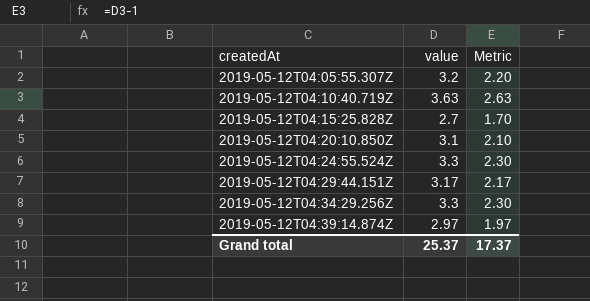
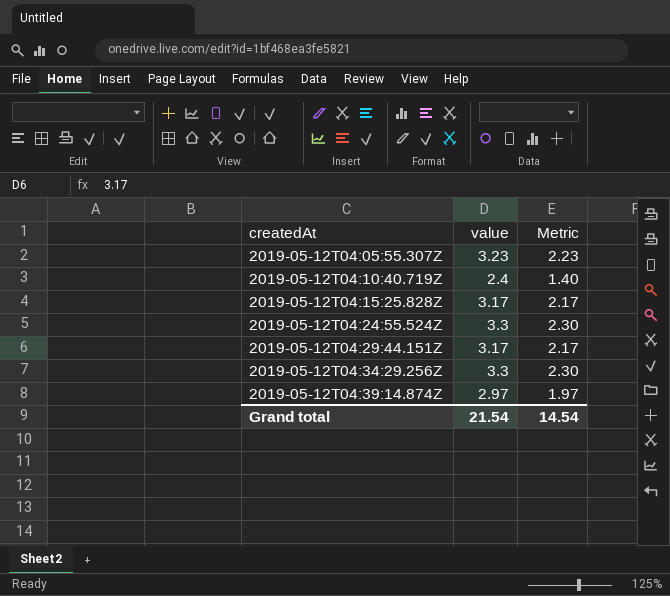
row 2019-05-12T04:20:10.850Z: 3.1 | 2.10 -> none
2019-05-12T04:05:55.307Z | value: 3.2 -> 3.23
2019-05-12T04:05:55.307Z | Metric: 2.20 -> 2.23
2019-05-12T04:10:40.719Z | value: 3.63 -> 2.4
2019-05-12T04:10:40.719Z | Metric: 2.63 -> 1.40
2019-05-12T04:15:25.828Z | value: 2.7 -> 3.17
2019-05-12T04:15:25.828Z | Metric: 1.70 -> 2.17
Grand total | value: 25.37 -> 21.54
Grand total | Metric: 17.37 -> 14.54

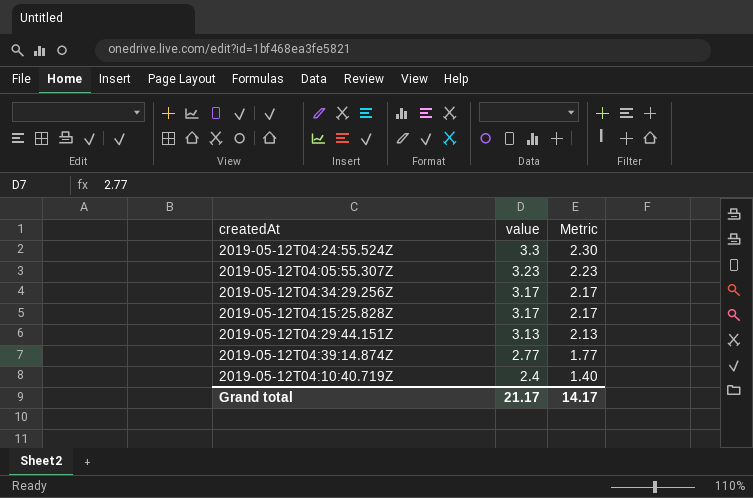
row order: createdAt ascending -> value descending
2019-05-12T04:34:29.256Z | value: 3.3 -> 3.17
2019-05-12T04:34:29.256Z | Metric: 2.30 -> 2.17
2019-05-12T04:29:44.151Z | value: 3.17 -> 3.13
2019-05-12T04:29:44.151Z | Metric: 2.17 -> 2.13
2019-05-12T04:39:14.874Z | value: 2.97 -> 2.77
2019-05-12T04:39:14.874Z | Metric: 1.97 -> 1.77
Grand total | value: 21.54 -> 21.17
Grand total | Metric: 14.54 -> 14.17

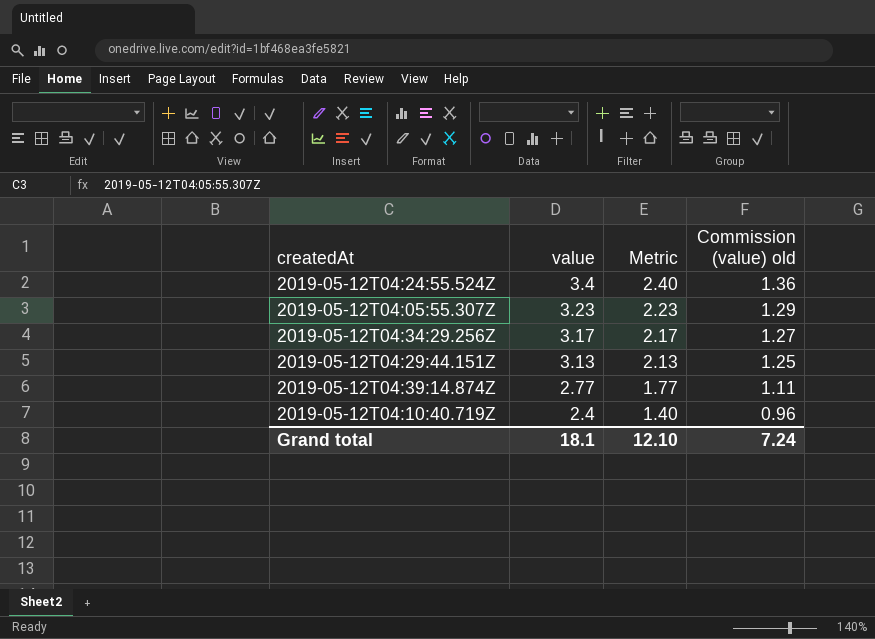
column Commission (value) old | formula: none -> [value] * 0.4
row 2019-05-12T04:15:25.828Z: 3.17 | 2.17 -> none
2019-05-12T04:24:55.524Z | value: 3.3 -> 3.4
2019-05-12T04:24:55.524Z | Metric: 2.30 -> 2.40
Grand total | value: 21.17 -> 18.1
Grand total | Metric: 14.17 -> 12.10

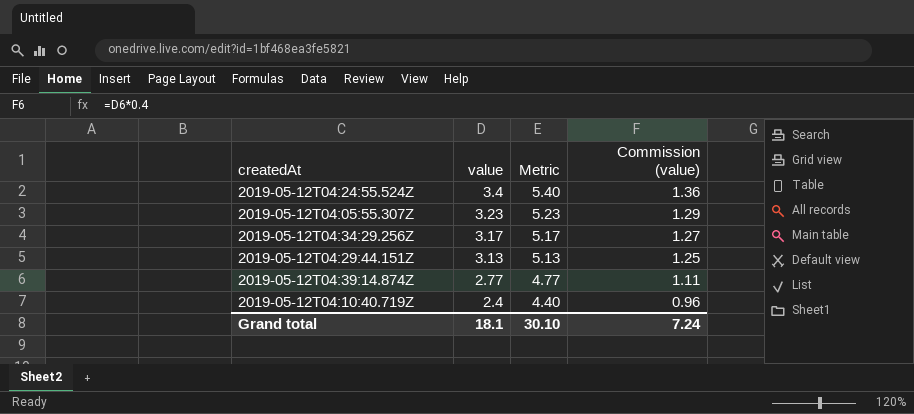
column Metric | formula: [value] - 1 -> [value] + 2
column name: Commission (value) old -> Commission (value)
Grand total | Metric: 12.10 -> 30.10

